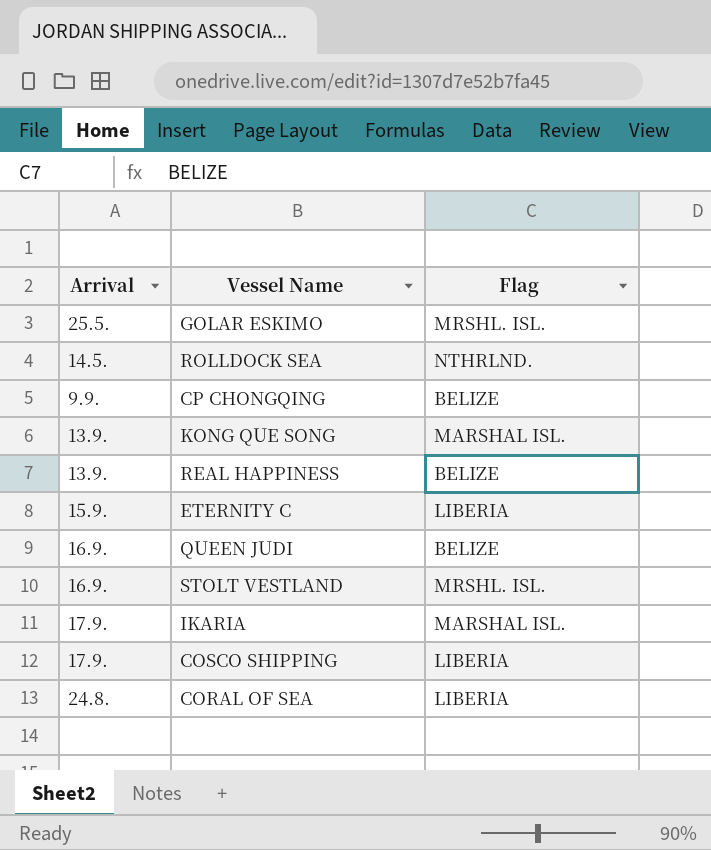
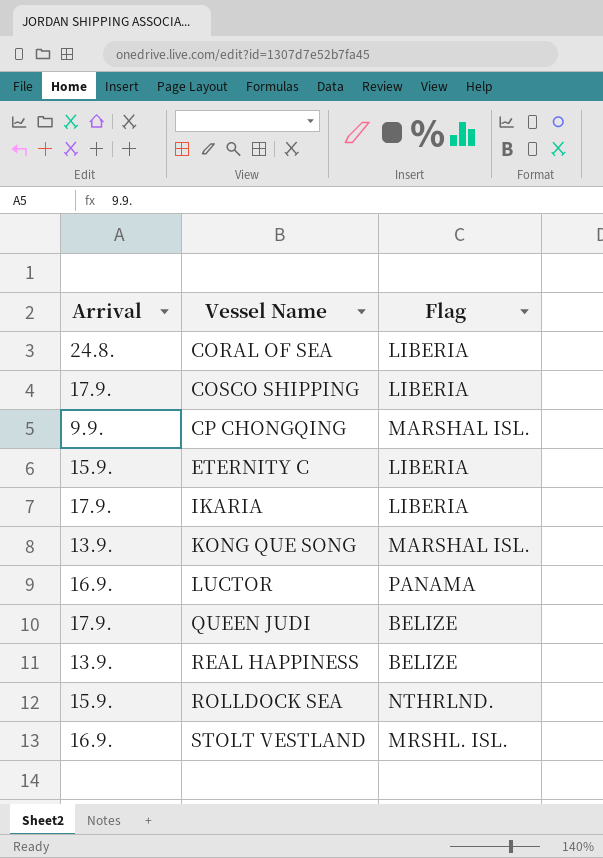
row order: none -> Vessel Name ascending
row GOLAR ESKIMO: 25.5. | MRSHL. ISL. -> none
CP CHONGQING | Flag: BELIZE -> MARSHAL ISL.
IKARIA | Flag: MARSHAL ISL. -> LIBERIA
row LUCTOR: none -> 16.9. | PANAMA
QUEEN JUDI | Arrival: 16.9. -> 17.9.
ROLLDOCK SEA | Arrival: 14.5. -> 15.9.

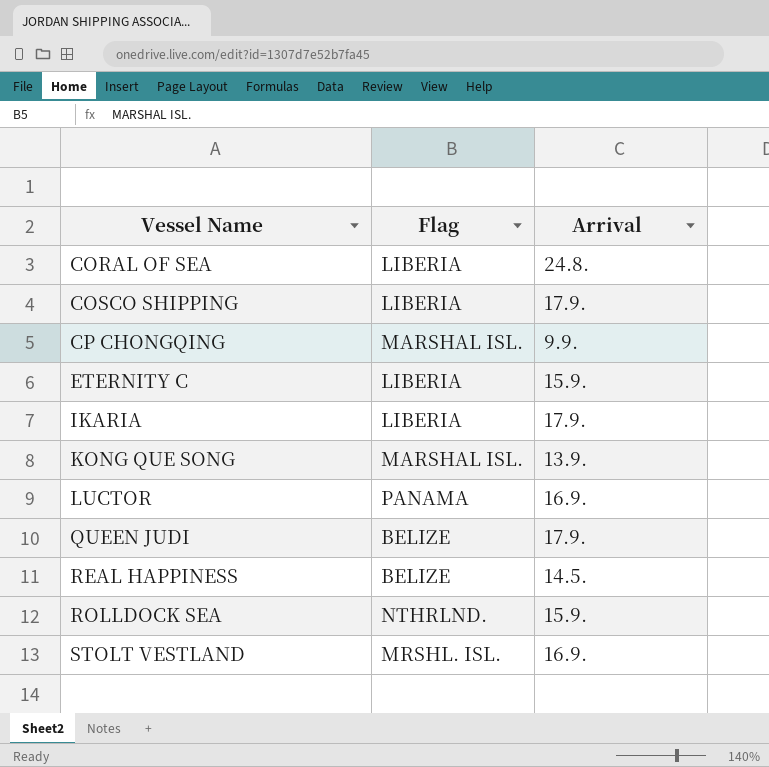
column Arrival | position: 1 -> 3
REAL HAPPINESS | Arrival: 13.9. -> 14.5.

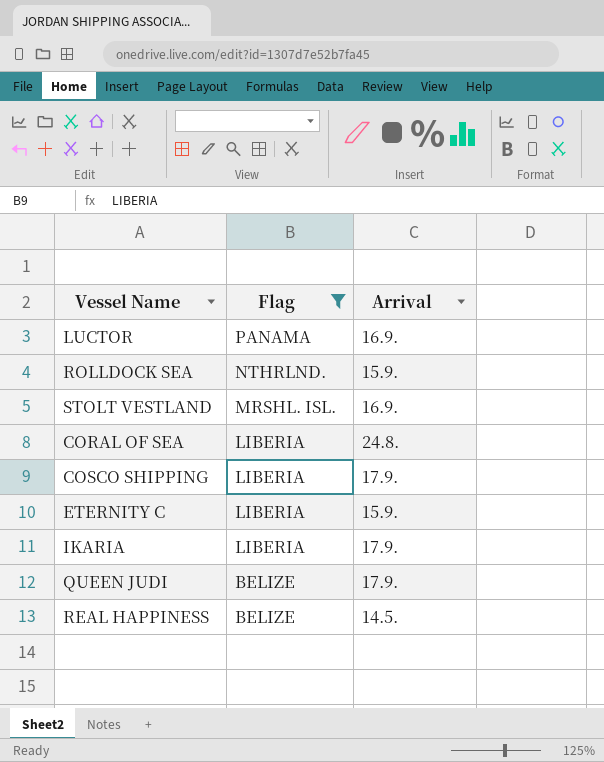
filter: none -> Flag != MARSHAL ISL.
row order: Vessel Name ascending -> Flag descending

